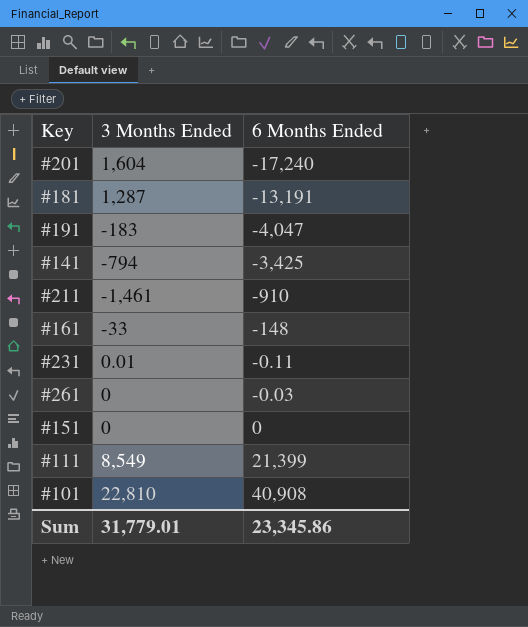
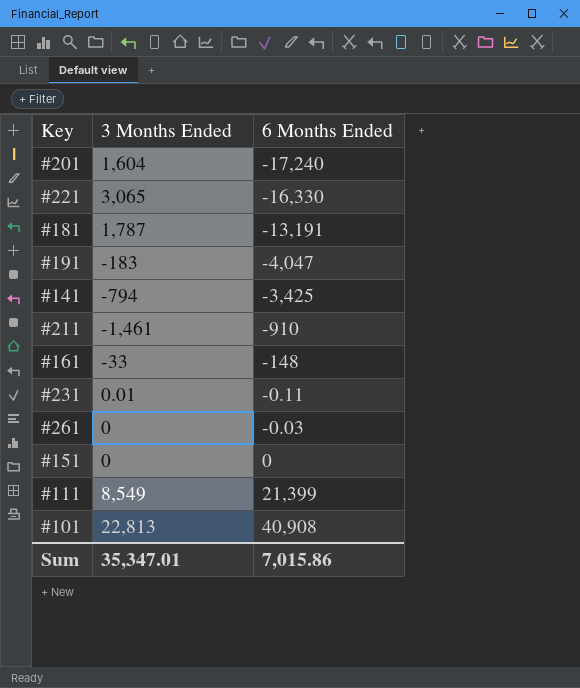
row #221: none -> 3,065 | -16,330
#181 | 3 Months Ended: 1,287 -> 1,787
#101 | 3 Months Ended: 22,810 -> 22,813
Sum | 3 Months Ended: 31,779.01 -> 35,347.01
Sum | 6 Months Ended: 23,345.86 -> 7,015.86

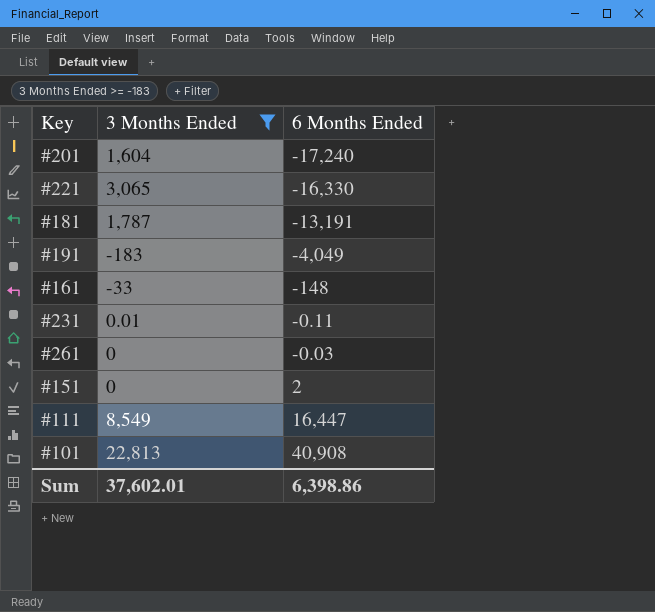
filter: none -> 3 Months Ended >= -183
#191 | 6 Months Ended: -4,047 -> -4,049
#151 | 6 Months Ended: 0 -> 2
#111 | 6 Months Ended: 21,399 -> 16,447
Sum | 3 Months Ended: 35,347.01 -> 37,602.01
Sum | 6 Months Ended: 7,015.86 -> 6,398.86

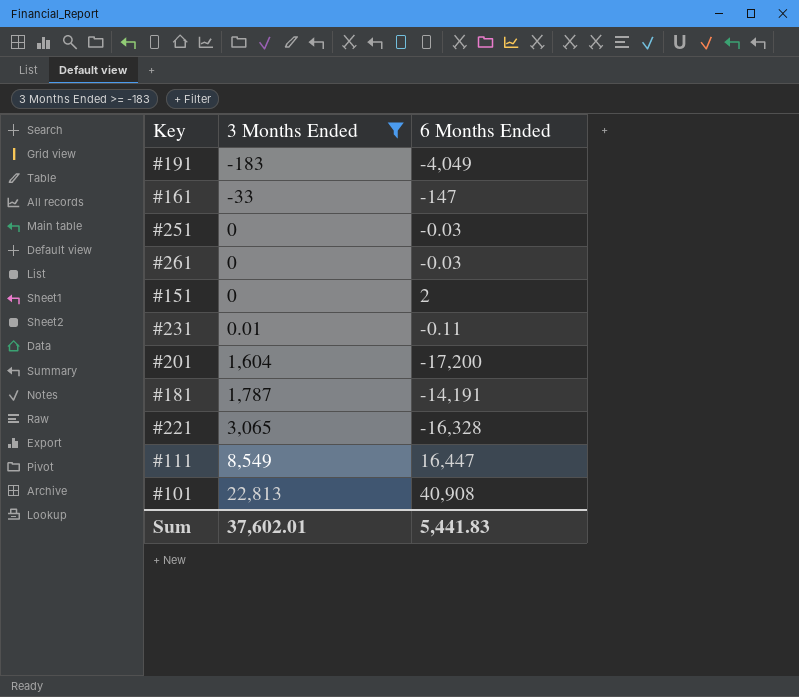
row order: 6 Months Ended ascending -> 3 Months Ended ascending
#161 | 6 Months Ended: -148 -> -147
row #251: none -> 0 | -0.03
#201 | 6 Months Ended: -17,240 -> -17,200
#181 | 6 Months Ended: -13,191 -> -14,191
#221 | 6 Months Ended: -16,330 -> -16,328
Sum | 6 Months Ended: 6,398.86 -> 5,441.83

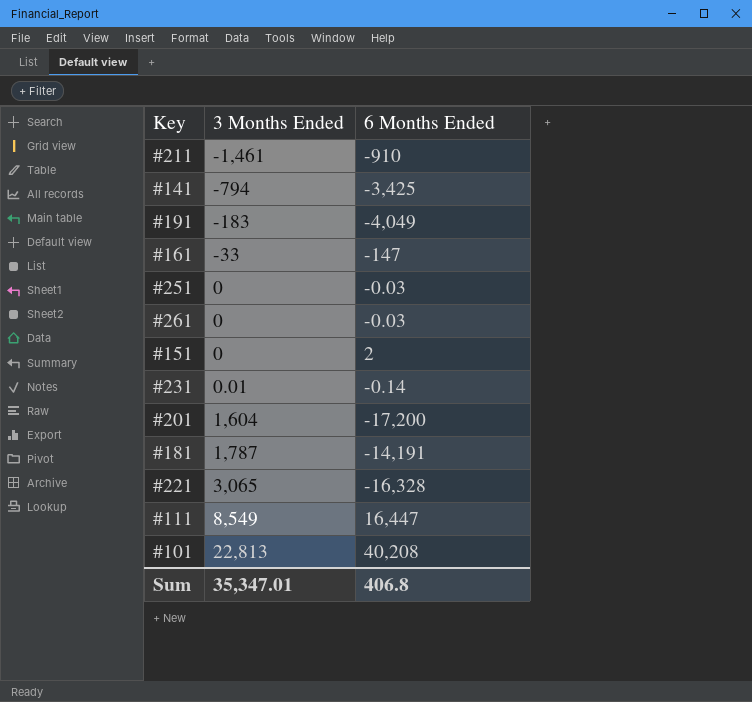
filter: 3 Months Ended >= -183 -> none
#231 | 6 Months Ended: -0.11 -> -0.14
#101 | 6 Months Ended: 40,908 -> 40,208
Sum | 3 Months Ended: 37,602.01 -> 35,347.01
Sum | 6 Months Ended: 5,441.83 -> 406.8

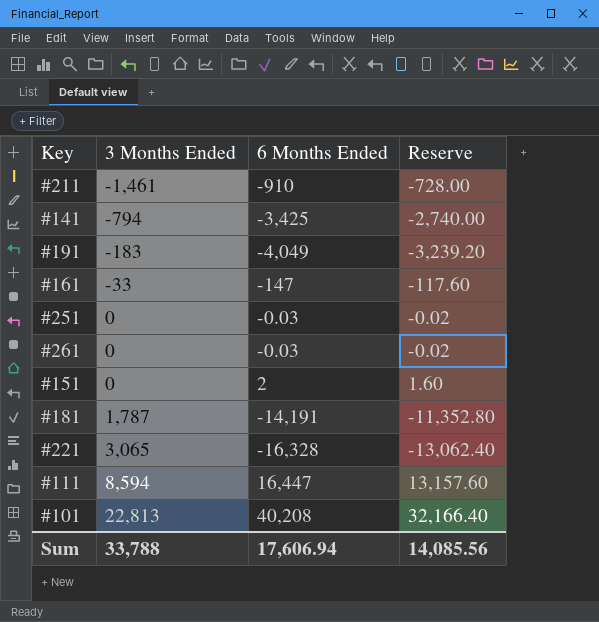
column Reserve | formula: none -> [6 Months Ended] * 0.8
row #231: 0.01 | -0.14 -> none
row #201: 1,604 | -17,200 -> none
#111 | 3 Months Ended: 8,549 -> 8,594
Sum | 3 Months Ended: 35,347.01 -> 33,788
Sum | 6 Months Ended: 406.8 -> 17,606.94

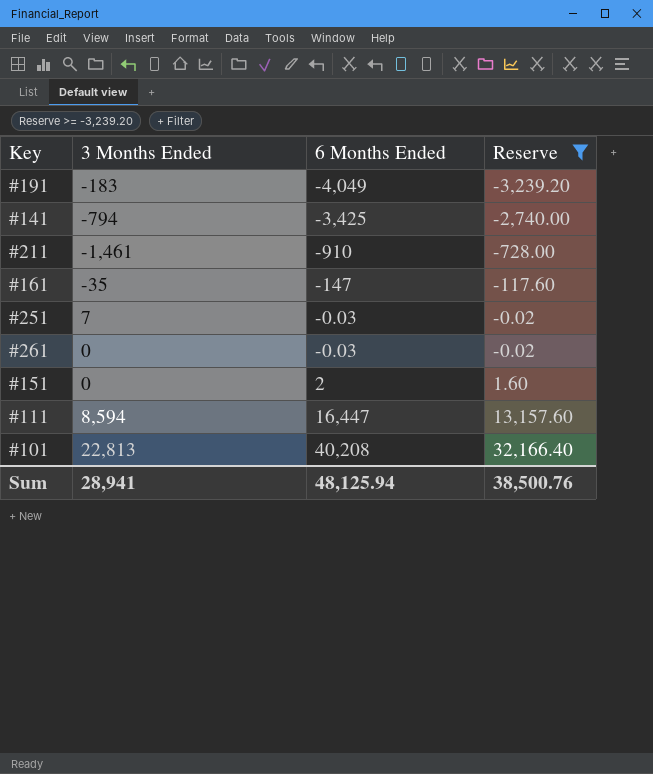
filter: none -> Reserve >= -3,239.20
row order: 3 Months Ended ascending -> 6 Months Ended ascending
#161 | 3 Months Ended: -33 -> -35
#251 | 3 Months Ended: 0 -> 7
Sum | 3 Months Ended: 33,788 -> 28,941
Sum | 6 Months Ended: 17,606.94 -> 48,125.94
Sum | Reserve: 14,085.56 -> 38,500.76

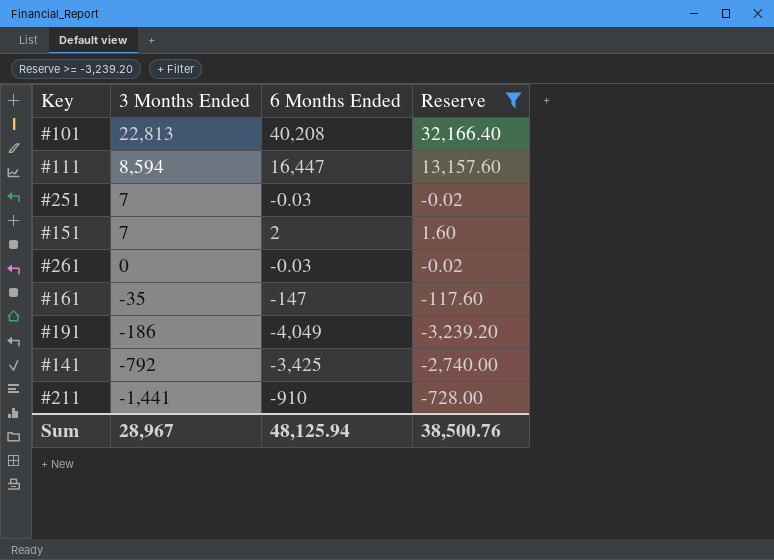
row order: 6 Months Ended ascending -> 3 Months Ended descending
#151 | 3 Months Ended: 0 -> 7
#191 | 3 Months Ended: -183 -> -186
#141 | 3 Months Ended: -794 -> -792
#211 | 3 Months Ended: -1,461 -> -1,441
Sum | 3 Months Ended: 28,941 -> 28,967

